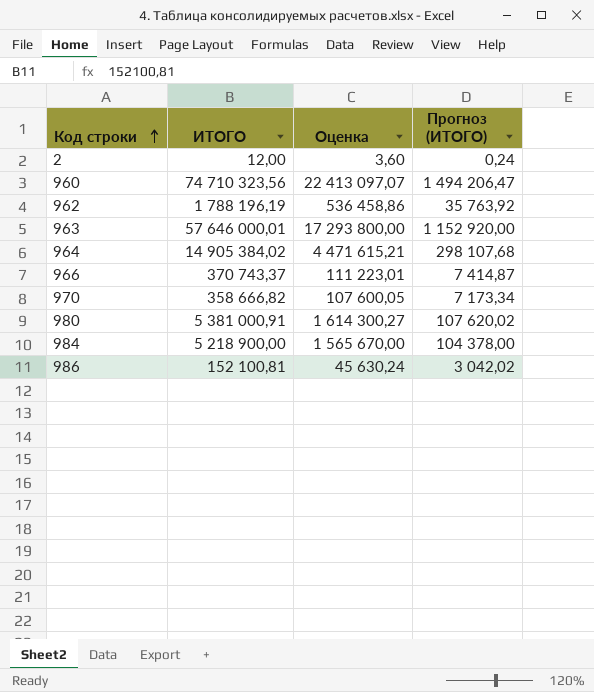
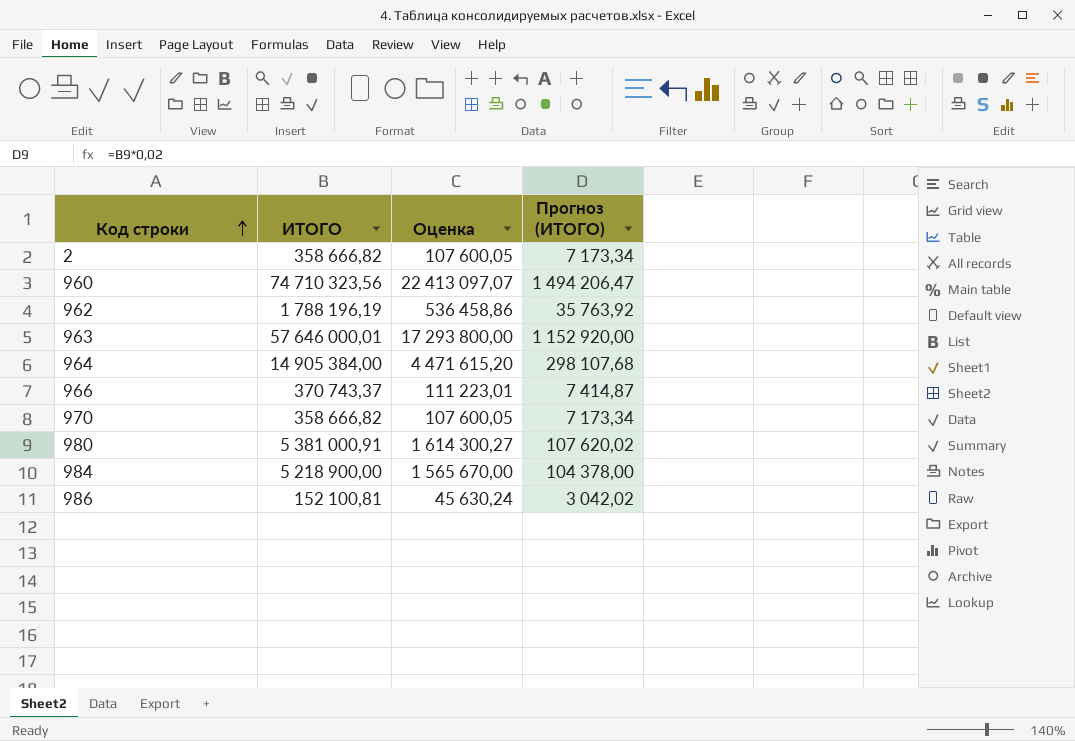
2 | ИТОГО: 12,00 -> 358 666,82
2 | Оценка: 3,60 -> 107 600,05
2 | Прогноз (ИТОГО): 0,24 -> 7 173,34
964 | ИТОГО: 14 905 384,02 -> 14 905 384,00
964 | Оценка: 4 471 615,21 -> 4 471 615,20

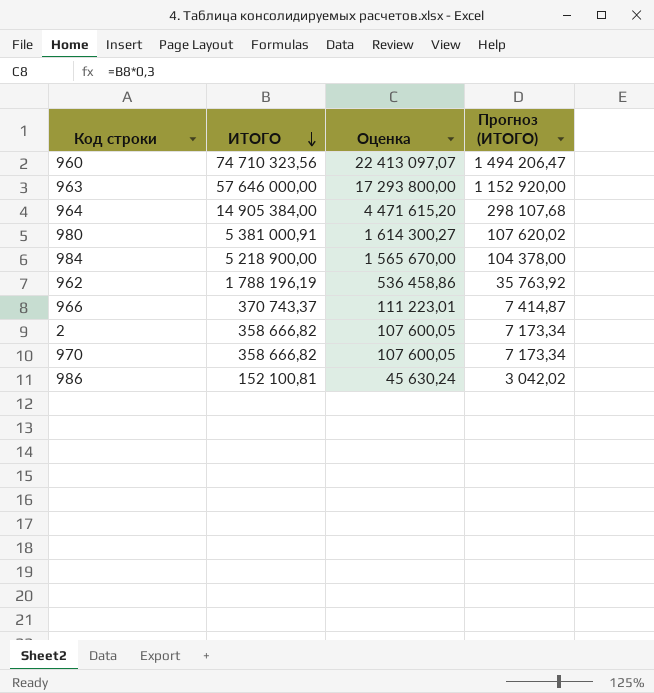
row order: Код строки ascending -> ИТОГО descending
963 | ИТОГО: 57 646 000,01 -> 57 646 000,00

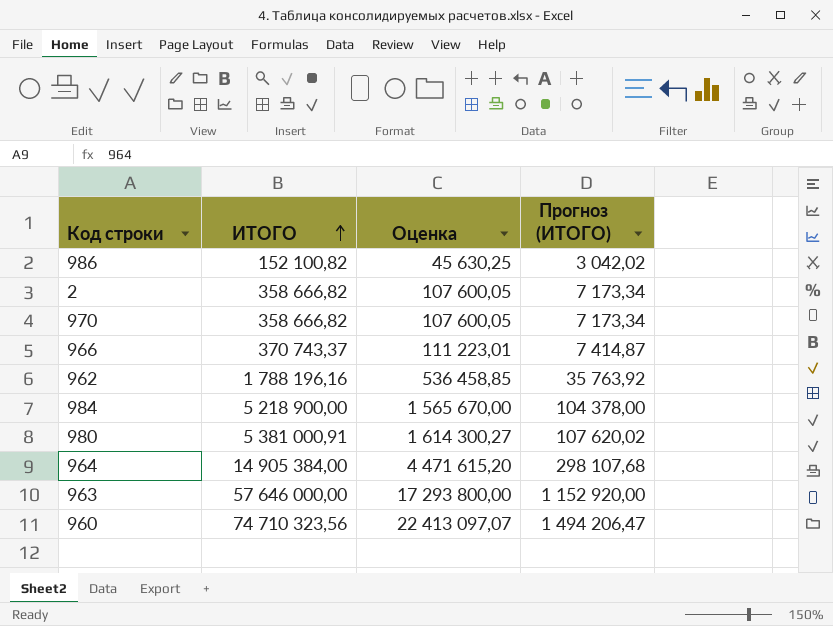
row order: ИТОГО descending -> ИТОГО ascending
986 | ИТОГО: 152 100,81 -> 152 100,82
986 | Оценка: 45 630,24 -> 45 630,25
962 | ИТОГО: 1 788 196,19 -> 1 788 196,16
962 | Оценка: 536 458,86 -> 536 458,85

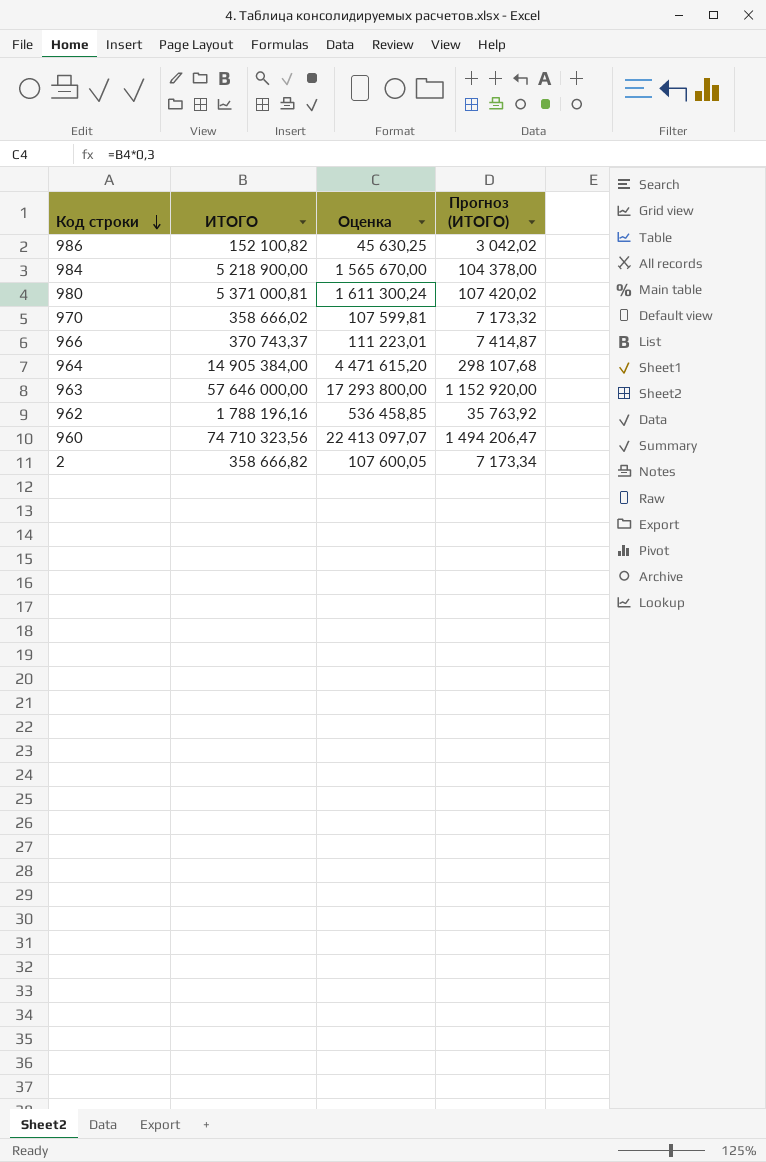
row order: ИТОГО ascending -> Код строки descending
980 | ИТОГО: 5 381 000,91 -> 5 371 000,81
980 | Оценка: 1 614 300,27 -> 1 611 300,24
980 | Прогноз (ИТОГО): 107 620,02 -> 107 420,02
970 | ИТОГО: 358 666,82 -> 358 666,02
970 | Оценка: 107 600,05 -> 107 599,81
970 | Прогноз (ИТОГО): 7 173,34 -> 7 173,32

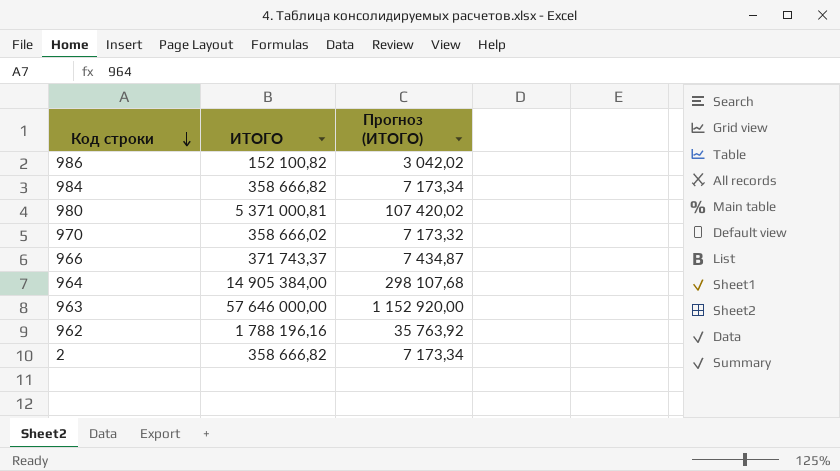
column Оценка | formula: [ИТОГО] * 0,3 -> none
row 960: 74 710 323,56 | 22 413 097,07 | 1 494 206,47 -> none
984 | ИТОГО: 5 218 900,00 -> 358 666,82
984 | Прогноз (ИТОГО): 104 378,00 -> 7 173,34
966 | ИТОГО: 370 743,37 -> 371 743,37
966 | Прогноз (ИТОГО): 7 414,87 -> 7 434,87

